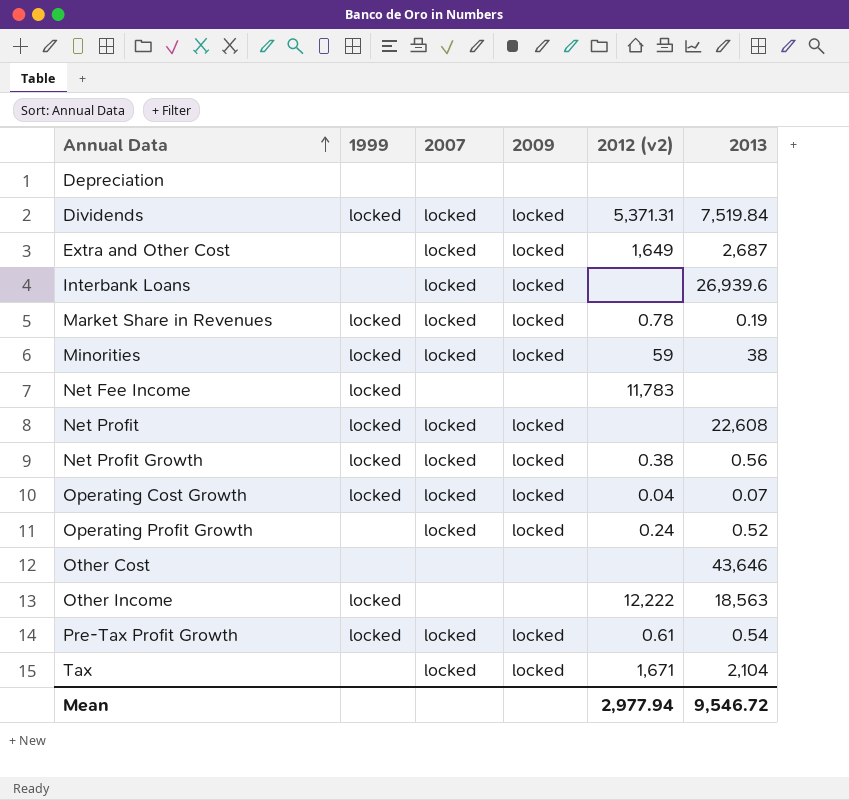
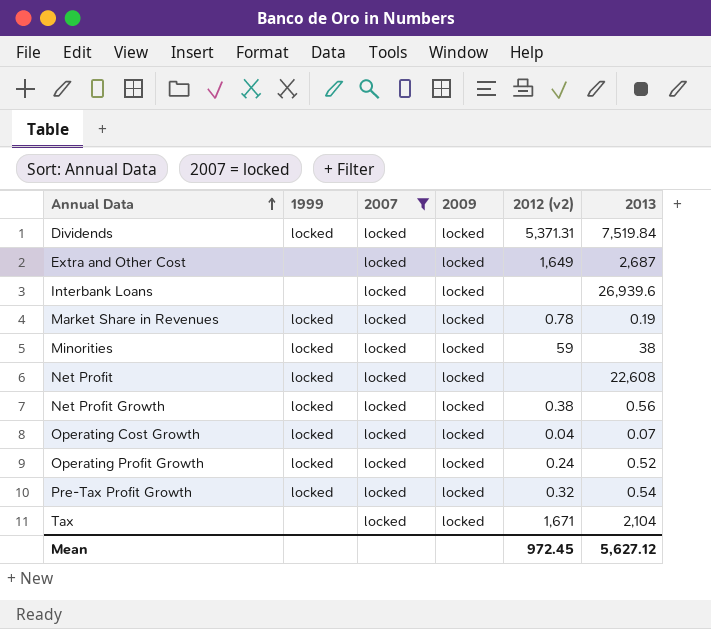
filter: none -> 2007 = locked
Operating Profit Growth | 1999: none -> locked
Pre-Tax Profit Growth | 2012 (v2): 0.61 -> 0.32
Mean | 2012 (v2): 2,977.94 -> 972.45
Mean | 2013: 9,546.72 -> 5,627.12

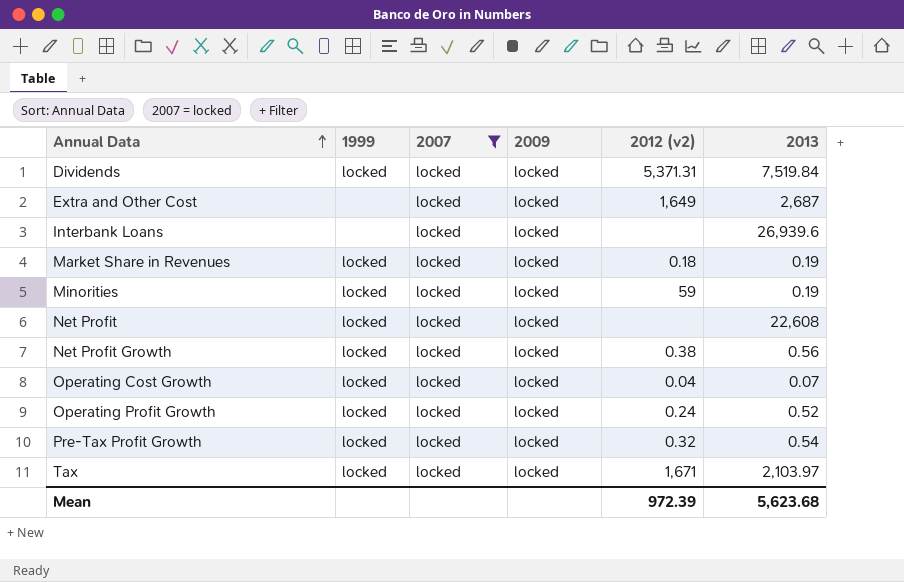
Market Share in Revenues | 2012 (v2): 0.78 -> 0.18
Minorities | 2013: 38 -> 0.19
Tax | 1999: none -> locked
Tax | 2013: 2,104 -> 2,103.97
Mean | 2012 (v2): 972.45 -> 972.39
Mean | 2013: 5,627.12 -> 5,623.68

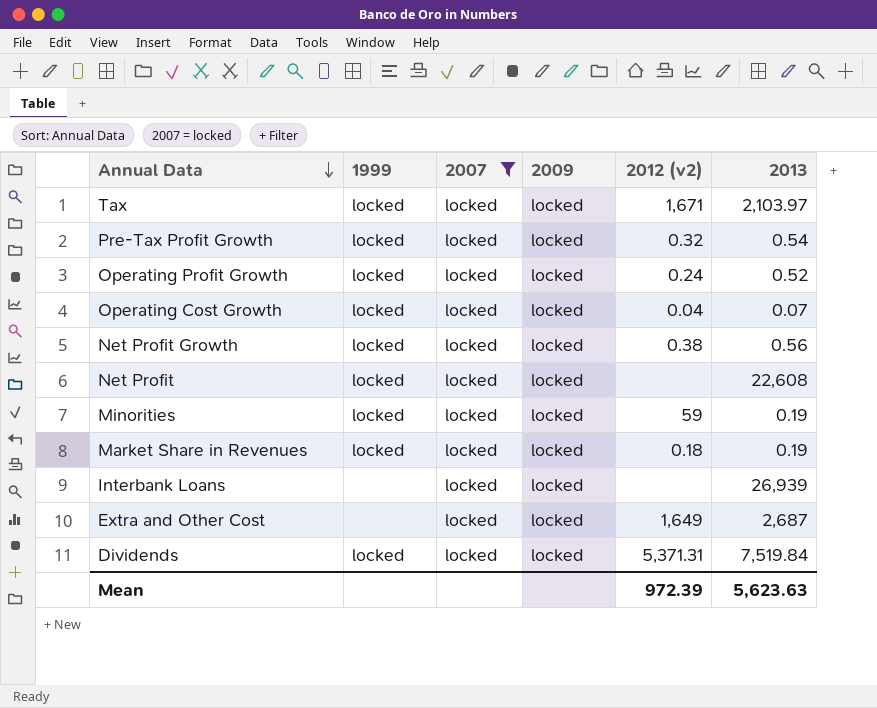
row order: Annual Data ascending -> Annual Data descending
Interbank Loans | 2013: 26,939.6 -> 26,939
Mean | 2013: 5,623.68 -> 5,623.63

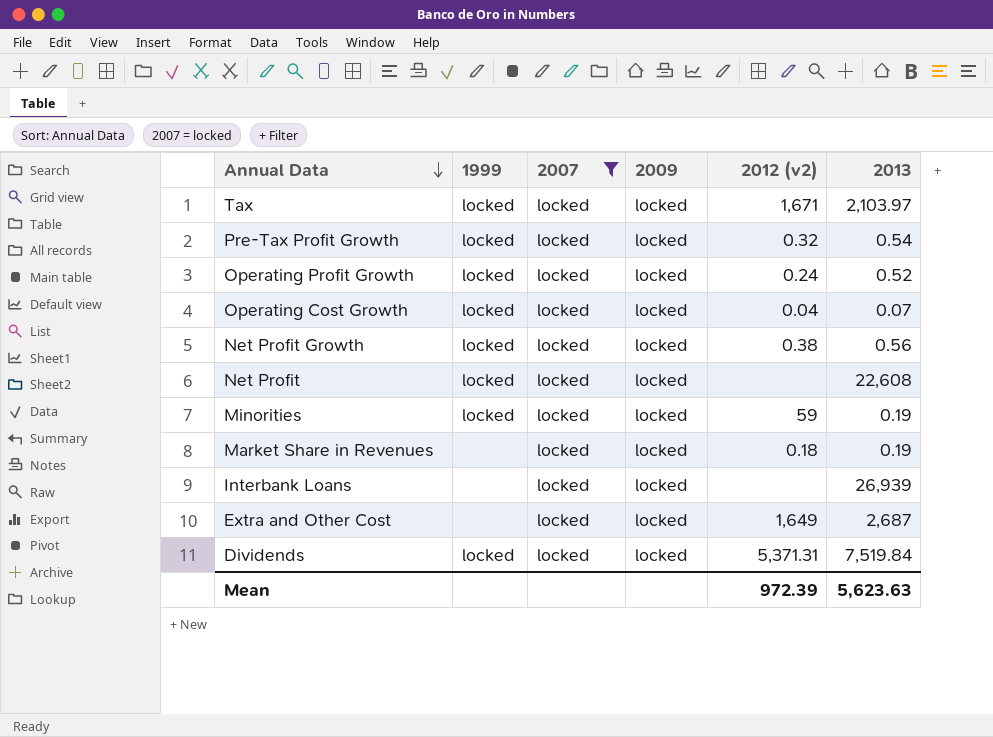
Market Share in Revenues | 1999: locked -> none

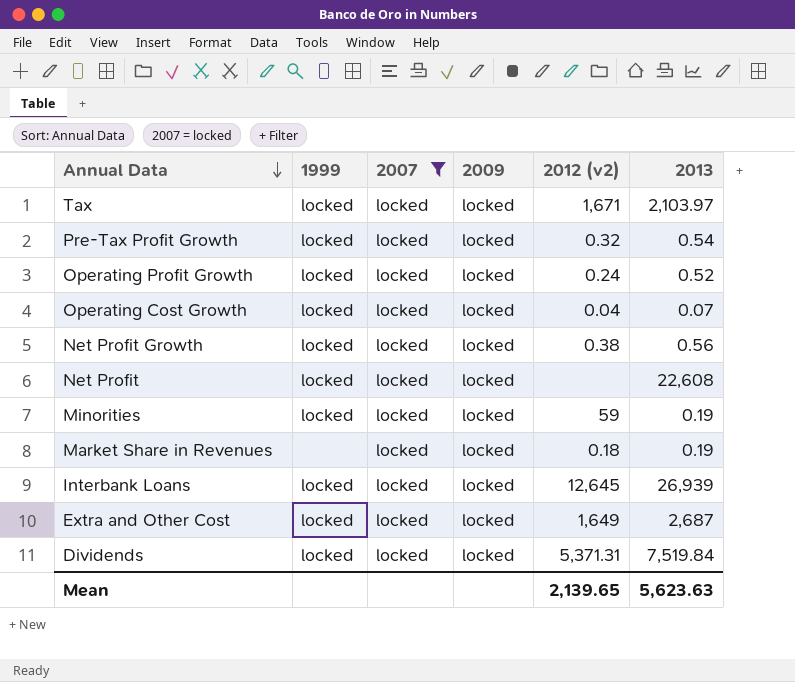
Interbank Loans | 1999: none -> locked
Interbank Loans | 2012 (v2): none -> 12,645
Extra and Other Cost | 1999: none -> locked
Mean | 2012 (v2): 972.39 -> 2,139.65

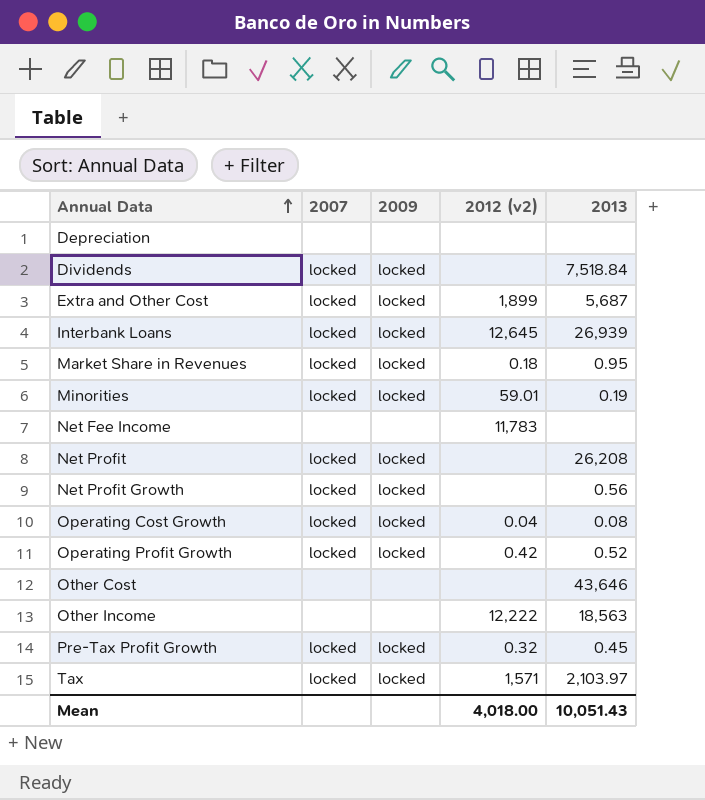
filter: 2007 = locked -> none
row order: Annual Data descending -> Annual Data ascending
column 1999 | position: 2 -> none
Dividends | 2012 (v2): 5,371.31 -> none
Dividends | 2013: 7,519.84 -> 7,518.84
Extra and Other Cost | 2012 (v2): 1,649 -> 1,899
Extra and Other Cost | 2013: 2,687 -> 5,687
Market Share in Revenues | 2013: 0.19 -> 0.95
Minorities | 2012 (v2): 59 -> 59.01
Net Profit | 2013: 22,608 -> 26,208
Net Profit Growth | 2012 (v2): 0.38 -> none
Operating Cost Growth | 2013: 0.07 -> 0.08
Operating Profit Growth | 2012 (v2): 0.24 -> 0.42
Pre-Tax Profit Growth | 2013: 0.54 -> 0.45
Tax | 2012 (v2): 1,671 -> 1,571
Mean | 2012 (v2): 2,139.65 -> 4,018.00
Mean | 2013: 5,623.63 -> 10,051.43

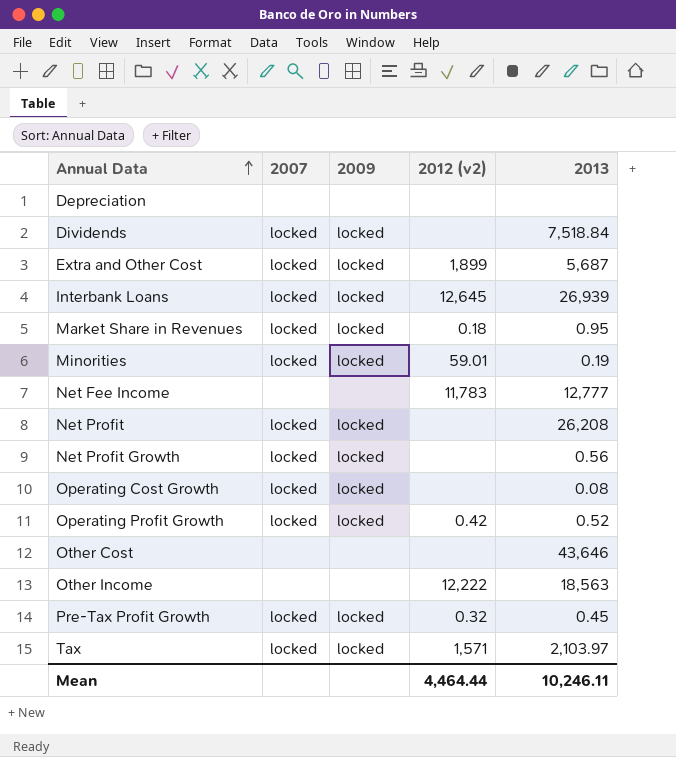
Net Fee Income | 2013: none -> 12,777
Operating Cost Growth | 2012 (v2): 0.04 -> none
Mean | 2012 (v2): 4,018.00 -> 4,464.44
Mean | 2013: 10,051.43 -> 10,246.11

